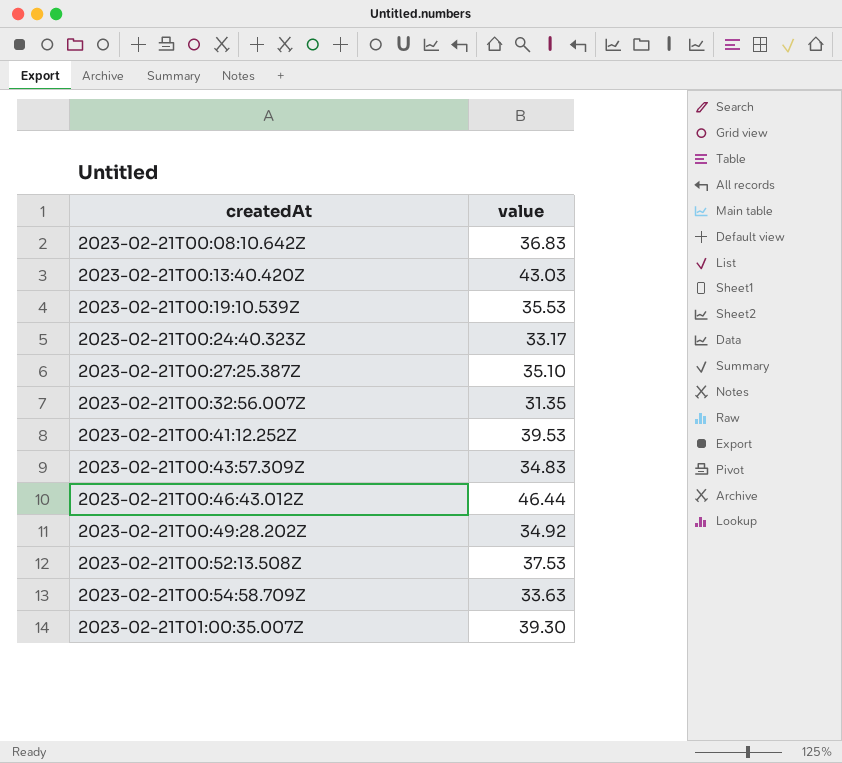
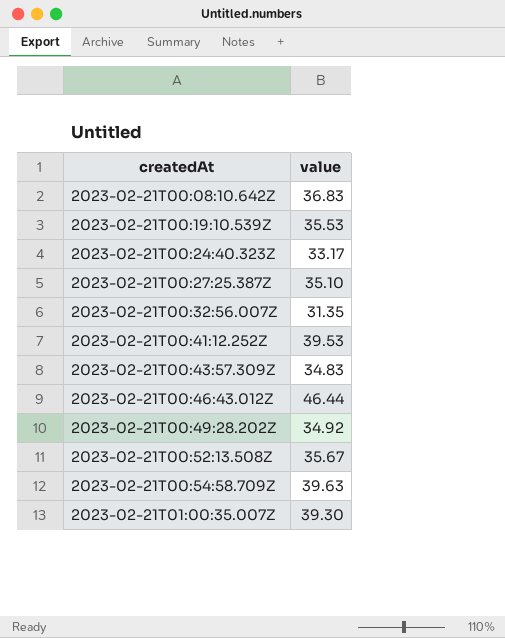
row 2023-02-21T00:13:40.420Z: 43.03 -> none
2023-02-21T00:52:13.508Z | value: 37.53 -> 35.67
2023-02-21T00:54:58.709Z | value: 33.63 -> 39.63

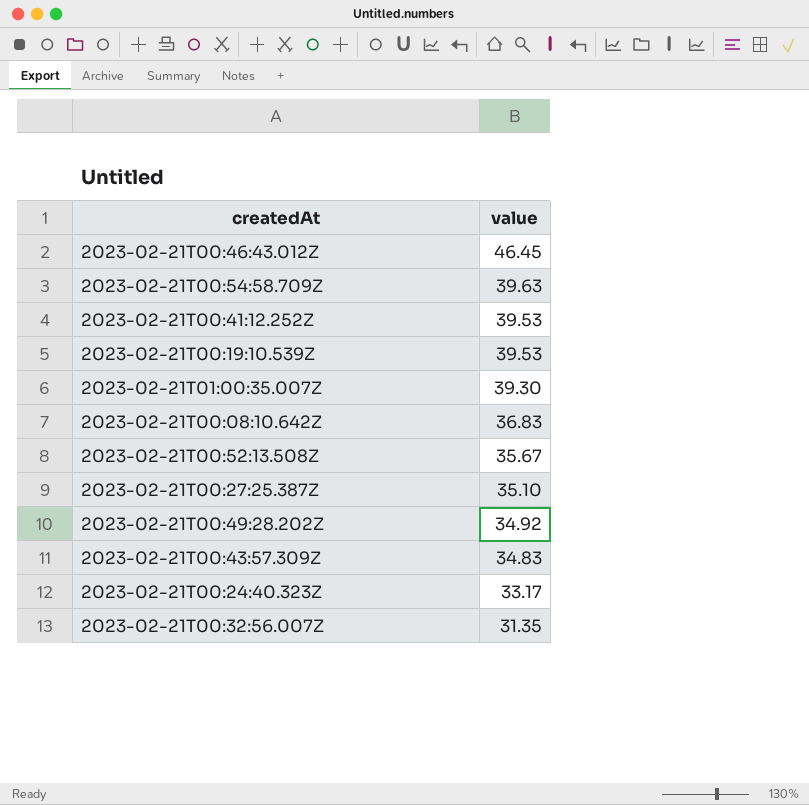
row order: createdAt ascending -> value descending
2023-02-21T00:46:43.012Z | value: 46.44 -> 46.45
2023-02-21T00:19:10.539Z | value: 35.53 -> 39.53

